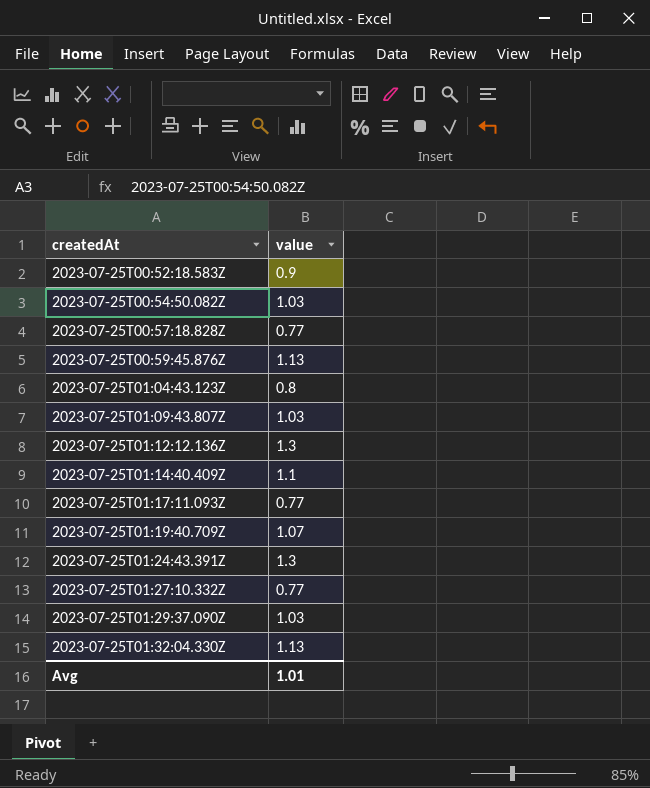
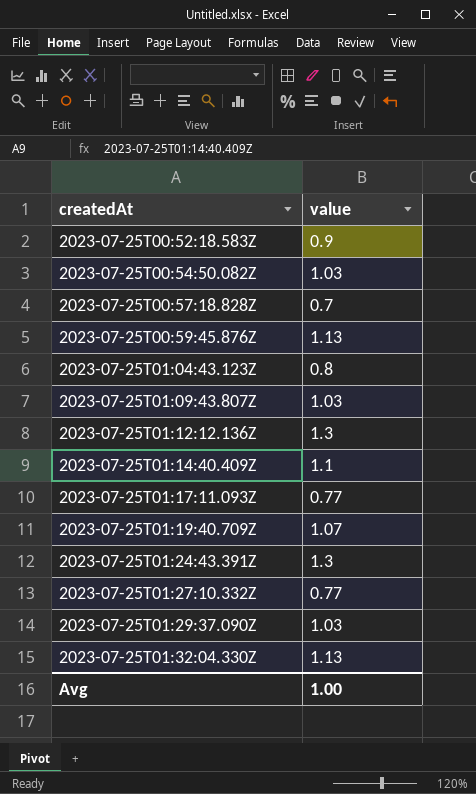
2023-07-25T00:57:18.828Z | value: 0.77 -> 0.7
Avg | value: 1.01 -> 1.00

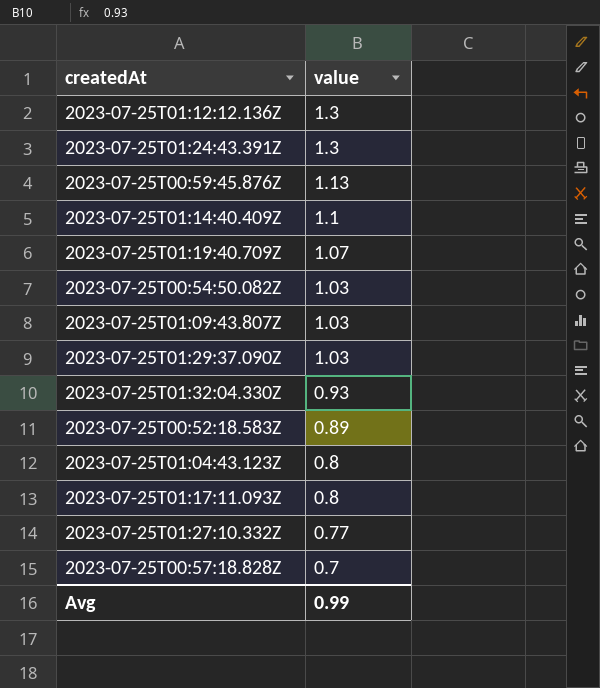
row order: createdAt ascending -> value descending
2023-07-25T01:32:04.330Z | value: 1.13 -> 0.93
2023-07-25T00:52:18.583Z | value: 0.9 -> 0.89
2023-07-25T01:17:11.093Z | value: 0.77 -> 0.8
Avg | value: 1.00 -> 0.99

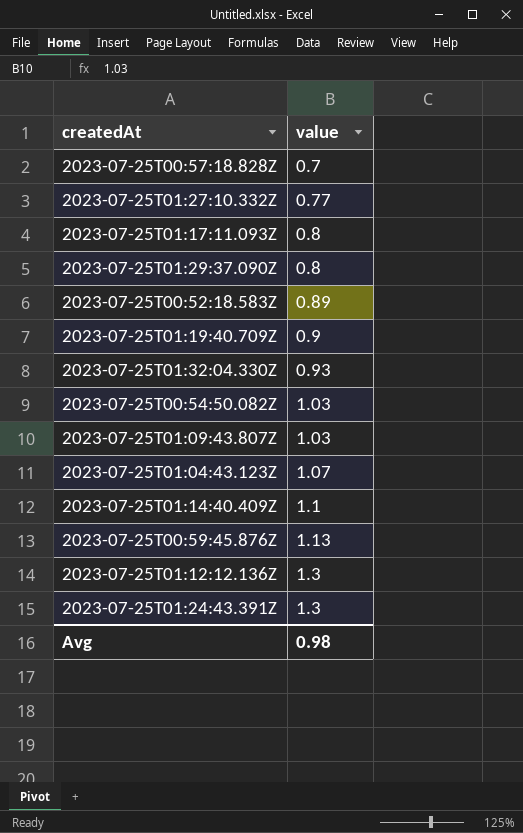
row order: value descending -> value ascending
2023-07-25T01:29:37.090Z | value: 1.03 -> 0.8
2023-07-25T01:19:40.709Z | value: 1.07 -> 0.9
2023-07-25T01:04:43.123Z | value: 0.8 -> 1.07
Avg | value: 0.99 -> 0.98

